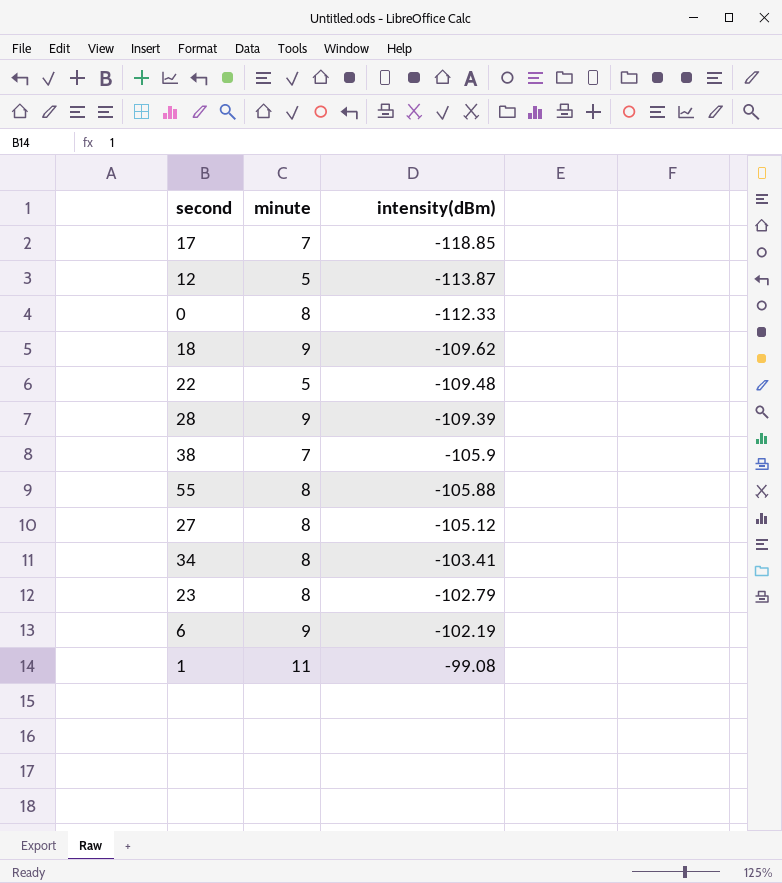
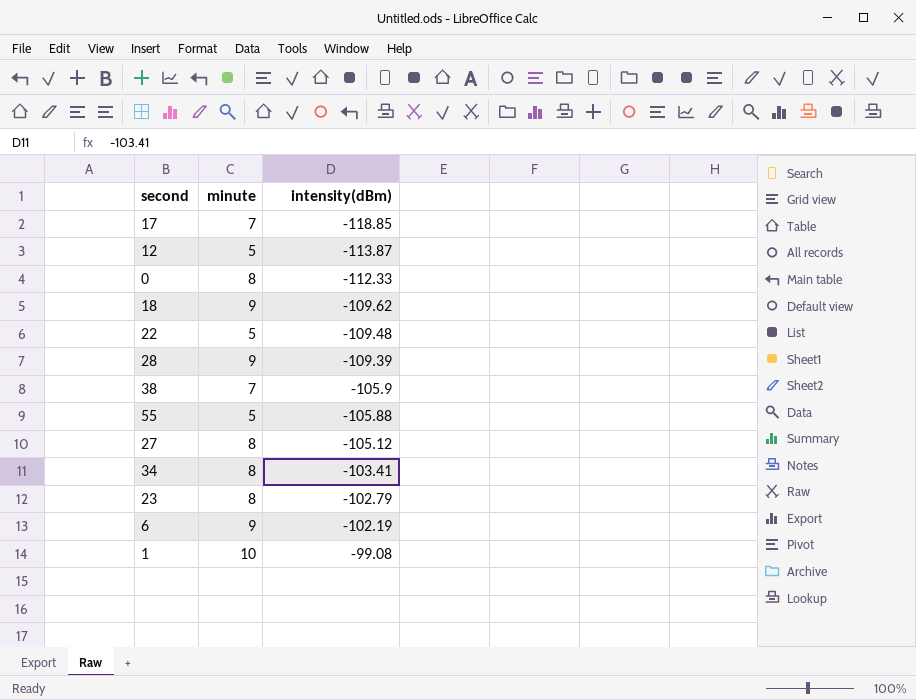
55 | minute: 8 -> 5
1 | minute: 11 -> 10

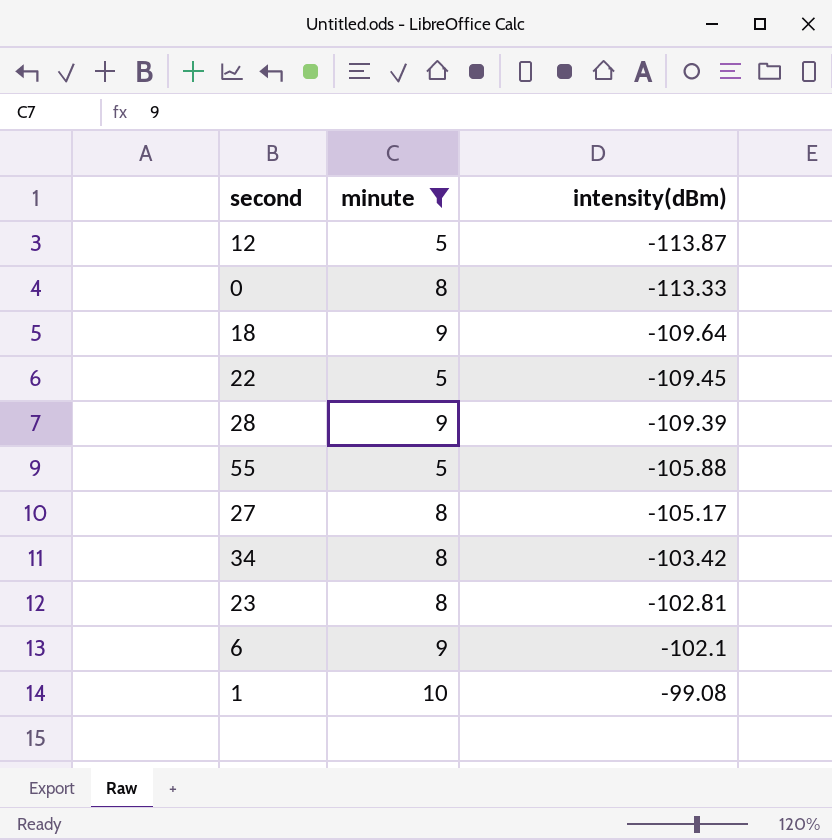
filter: none -> minute != 7
0 | intensity(dBm): -112.33 -> -113.33
18 | intensity(dBm): -109.62 -> -109.64
22 | intensity(dBm): -109.48 -> -109.45
27 | intensity(dBm): -105.12 -> -105.17
34 | intensity(dBm): -103.41 -> -103.42
23 | intensity(dBm): -102.79 -> -102.81
6 | intensity(dBm): -102.19 -> -102.1

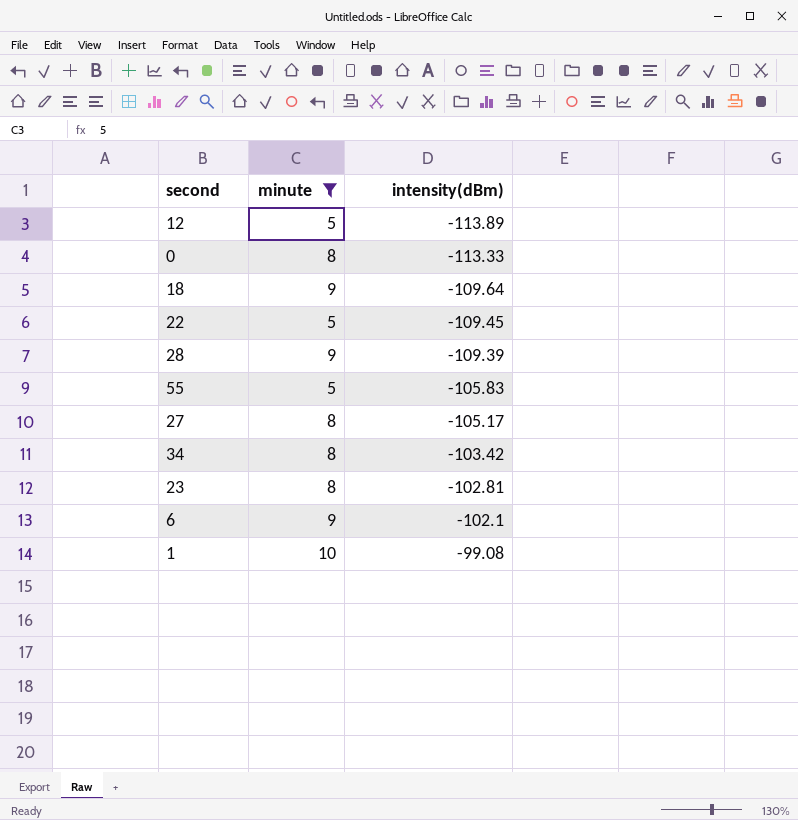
12 | intensity(dBm): -113.87 -> -113.89
55 | intensity(dBm): -105.88 -> -105.83

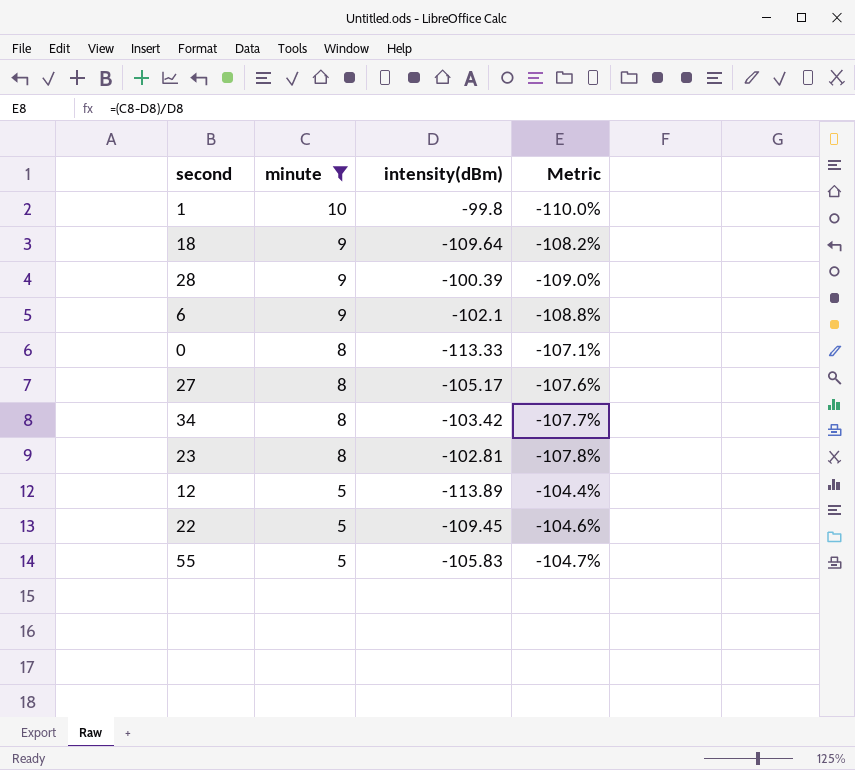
row order: intensity(dBm) ascending -> minute descending
column Metric | formula: none -> ([minute] - [intensity(dBm)]) / [intensity(dBm)]
1 | intensity(dBm): -99.08 -> -99.8
28 | intensity(dBm): -109.39 -> -100.39

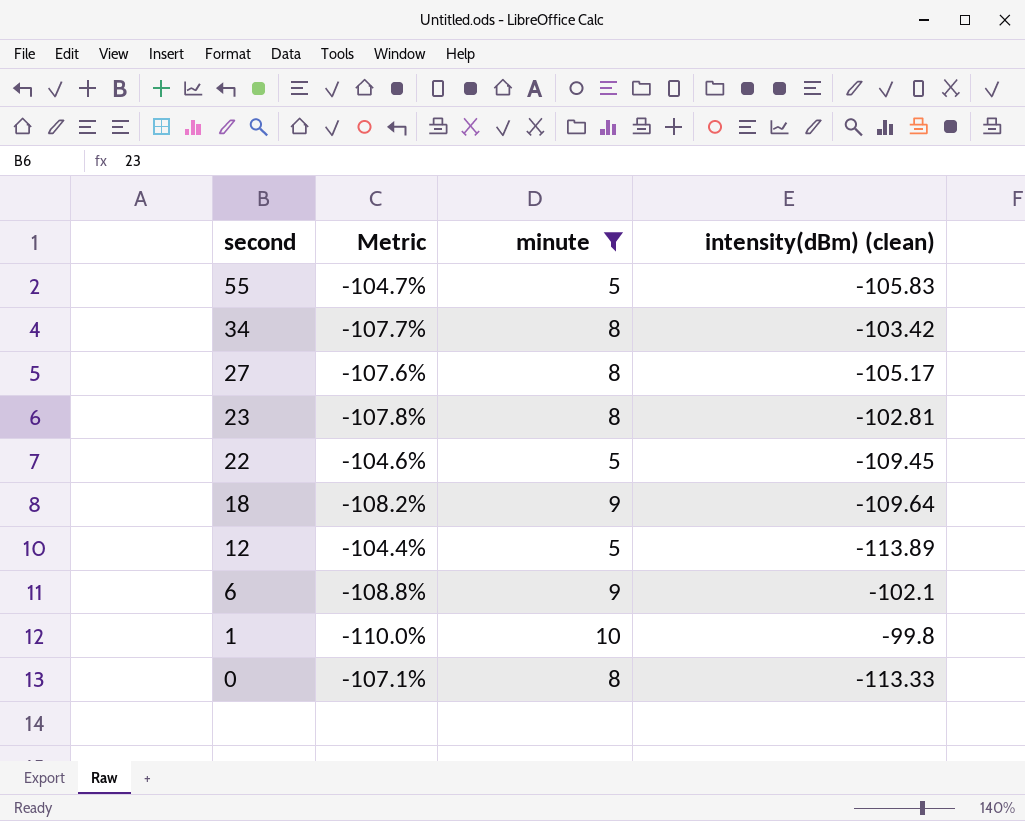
row order: minute descending -> second descending
column Metric | position: 4 -> 2
column name: intensity(dBm) -> intensity(dBm) (clean)
row 28: 9 | -100.39 | -109.0% -> none

